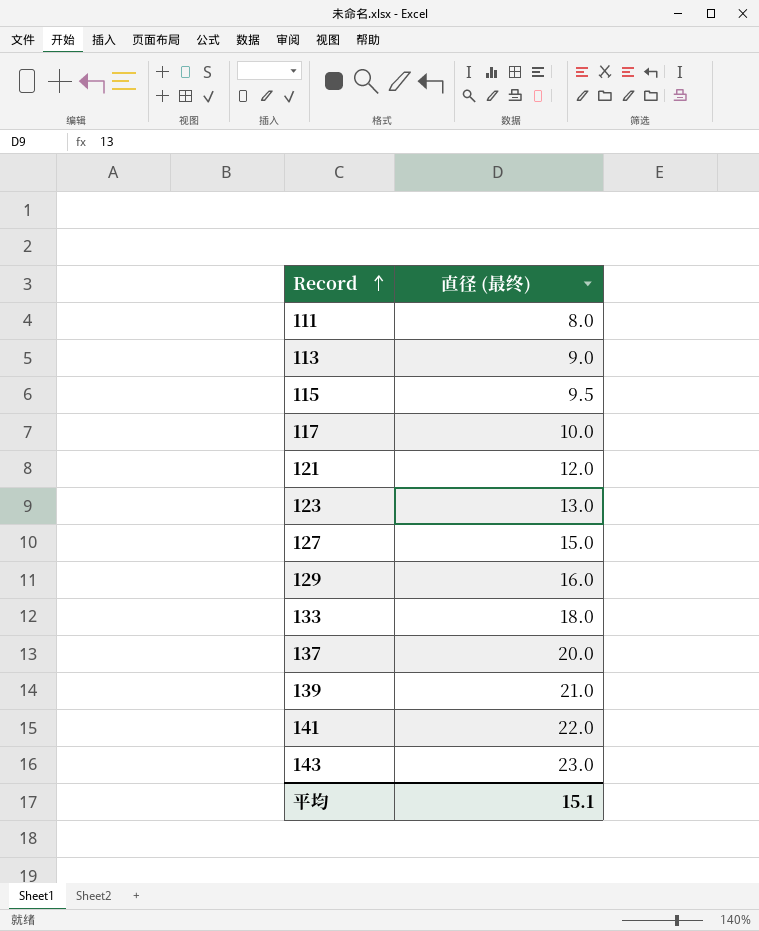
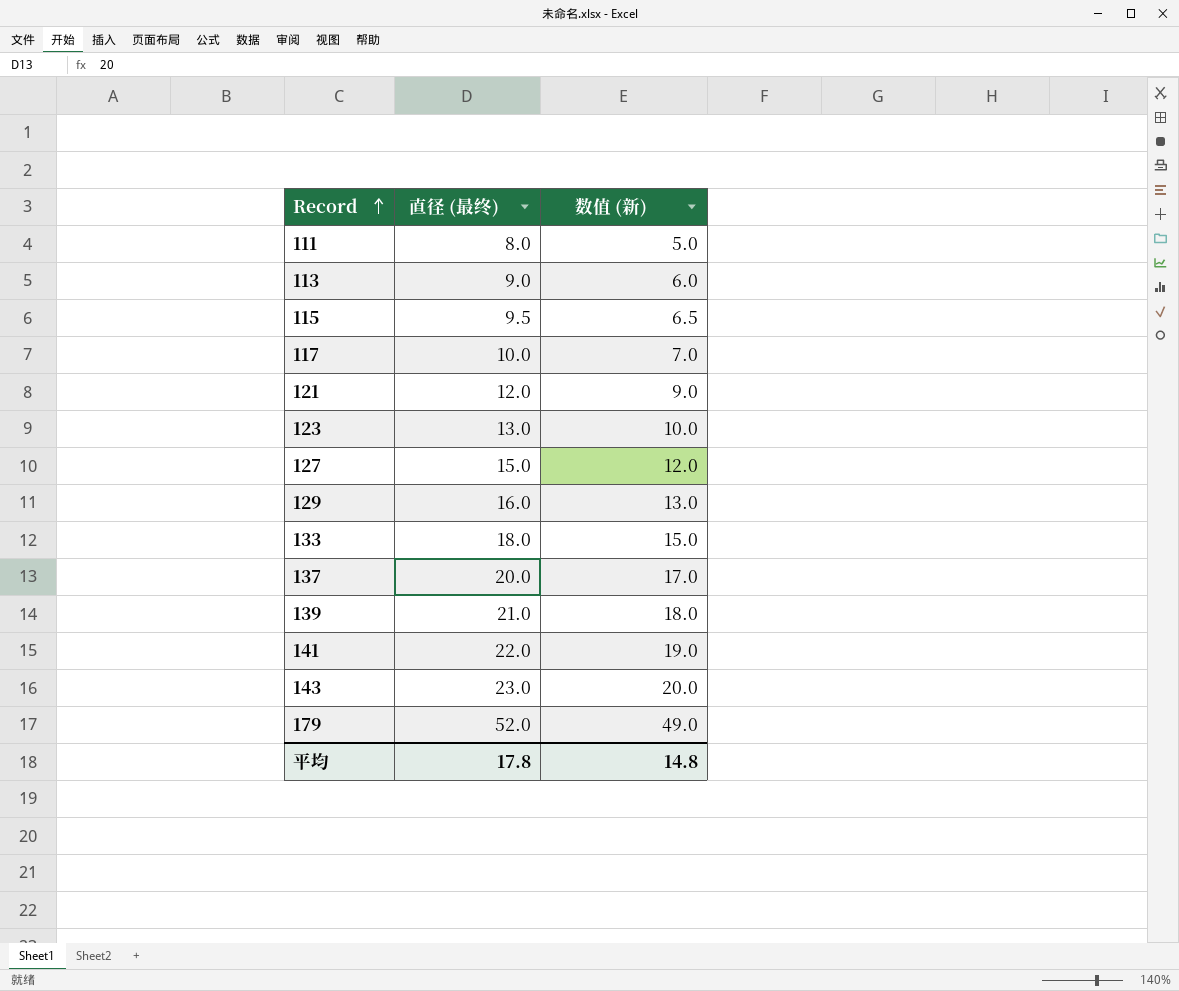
column 数值 (新) | formula: none -> [直径 (最终)] - 3
row 179: none -> 52.0 | 49.0
平均 | 直径 (最终): 15.1 -> 17.8

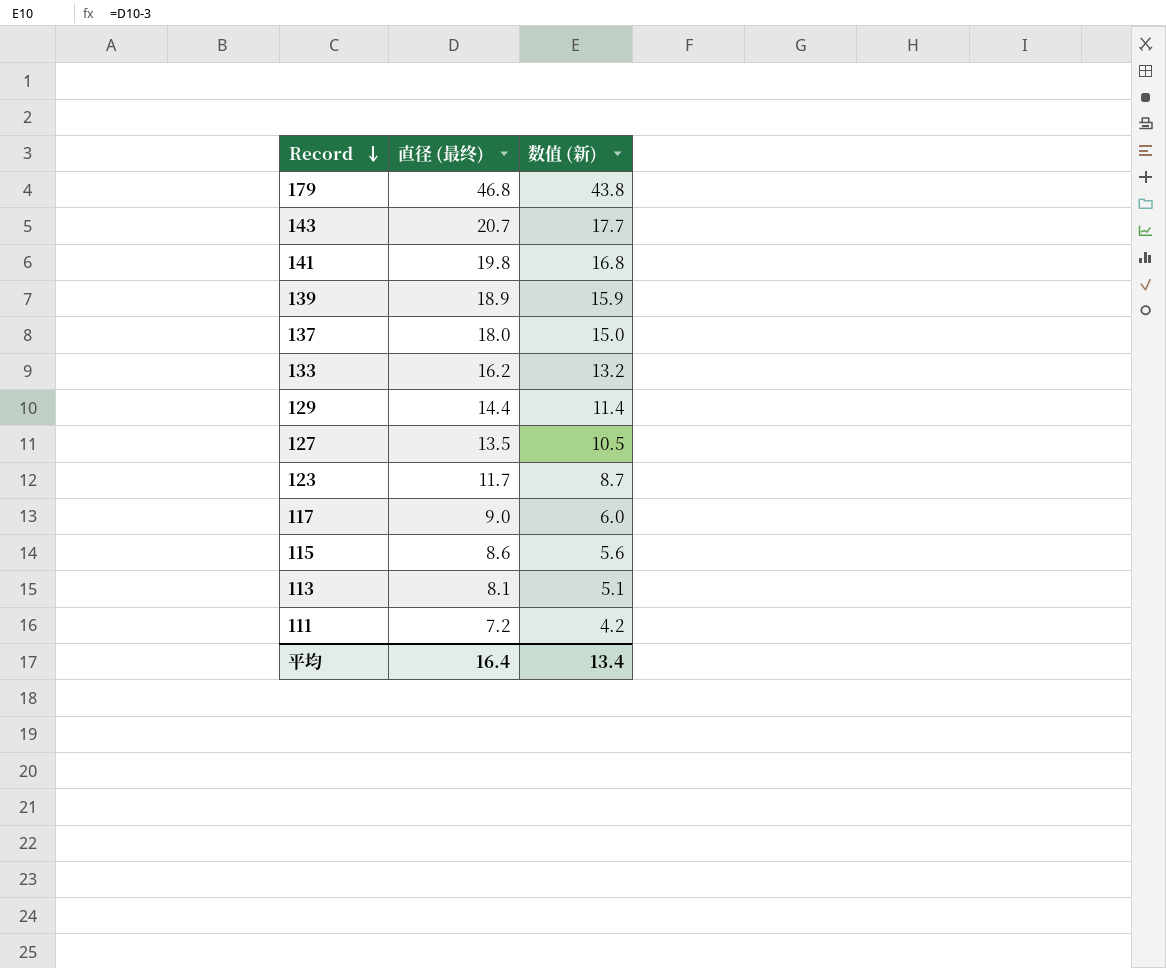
row order: Record ascending -> Record descending
row 121: 12.0 | 9.0 -> none
179 | 直径 (最终): 52.0 -> 46.8
179 | 数值 (新): 49.0 -> 43.8
143 | 直径 (最终): 23.0 -> 20.7
143 | 数值 (新): 20.0 -> 17.7
141 | 直径 (最终): 22.0 -> 19.8
141 | 数值 (新): 19.0 -> 16.8
139 | 直径 (最终): 21.0 -> 18.9
139 | 数值 (新): 18.0 -> 15.9
137 | 直径 (最终): 20.0 -> 18.0
137 | 数值 (新): 17.0 -> 15.0
133 | 直径 (最终): 18.0 -> 16.2
133 | 数值 (新): 15.0 -> 13.2
129 | 直径 (最终): 16.0 -> 14.4
129 | 数值 (新): 13.0 -> 11.4
127 | 直径 (最终): 15.0 -> 13.5
127 | 数值 (新): 12.0 -> 10.5
123 | 直径 (最终): 13.0 -> 11.7
123 | 数值 (新): 10.0 -> 8.7
117 | 直径 (最终): 10.0 -> 9.0
117 | 数值 (新): 7.0 -> 6.0
115 | 直径 (最终): 9.5 -> 8.6
115 | 数值 (新): 6.5 -> 5.6
113 | 直径 (最终): 9.0 -> 8.1
113 | 数值 (新): 6.0 -> 5.1
111 | 直径 (最终): 8.0 -> 7.2
111 | 数值 (新): 5.0 -> 4.2
平均 | 直径 (最终): 17.8 -> 16.4
平均 | 数值 (新): 14.8 -> 13.4

